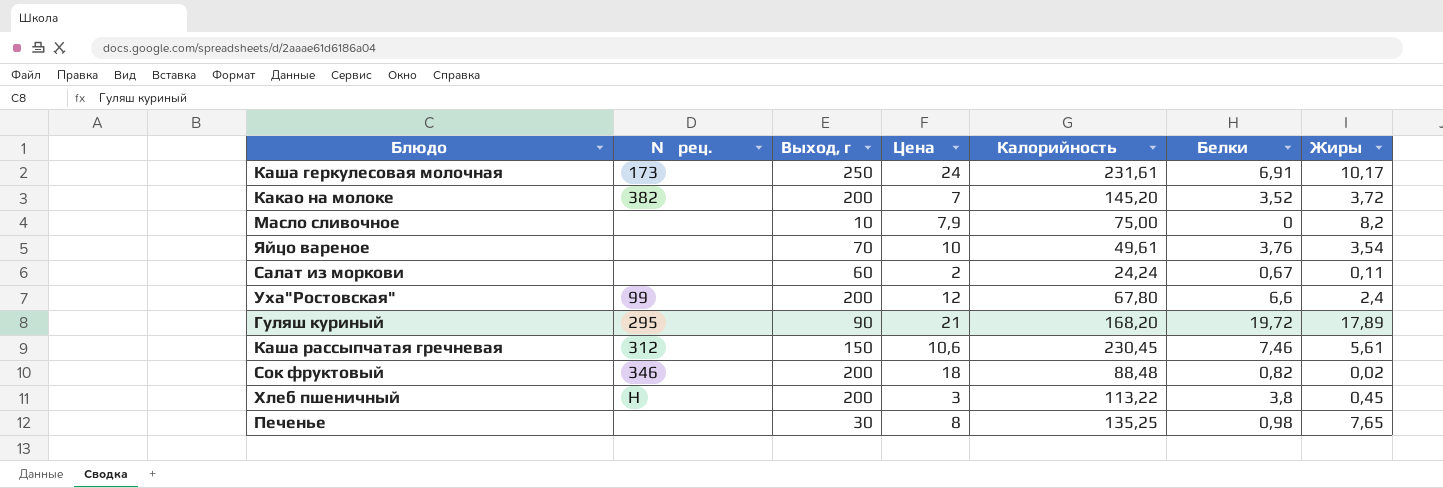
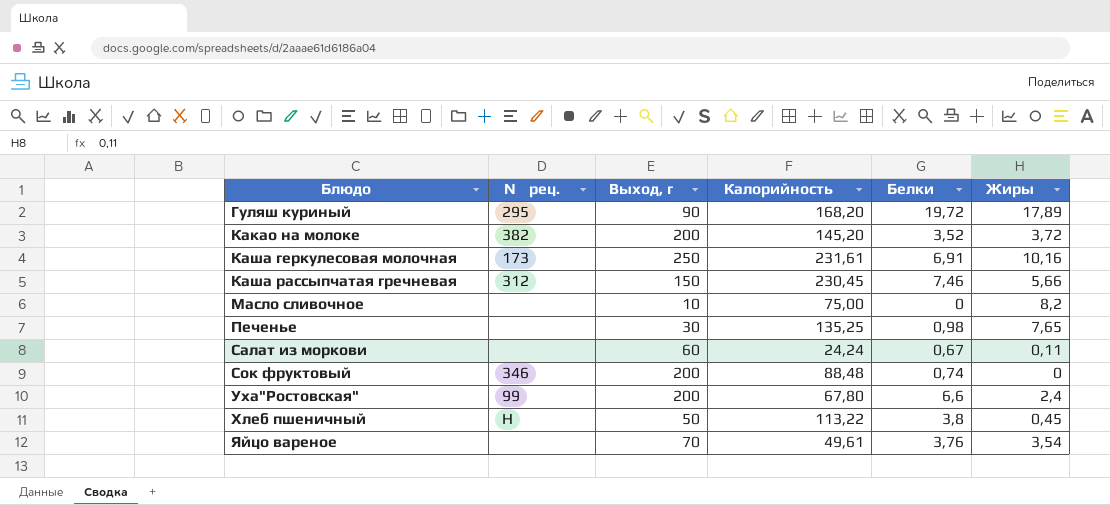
row order: none -> Блюдо ascending
column Цена | position: 4 -> none
Каша геркулесовая молочная | Жиры: 10,17 -> 10,16
Каша рассыпчатая гречневая | Жиры: 5,61 -> 5,66
Сок фруктовый | Белки: 0,82 -> 0,74
Сок фруктовый | Жиры: 0,02 -> 0
Хлеб пшеничный | Выход, г: 200 -> 50

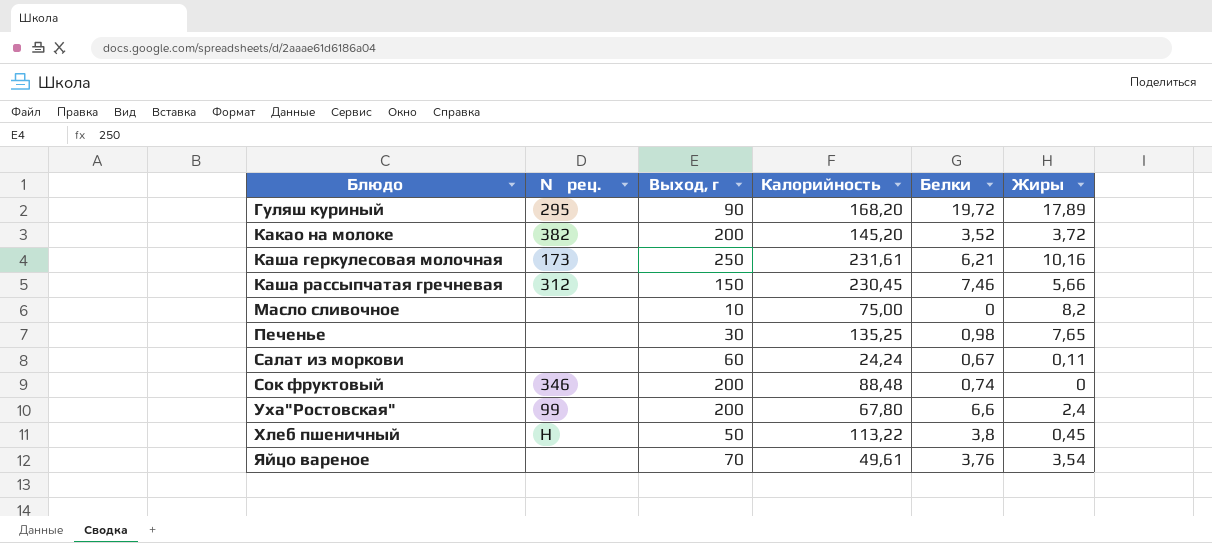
Каша геркулесовая молочная | Белки: 6,91 -> 6,21

